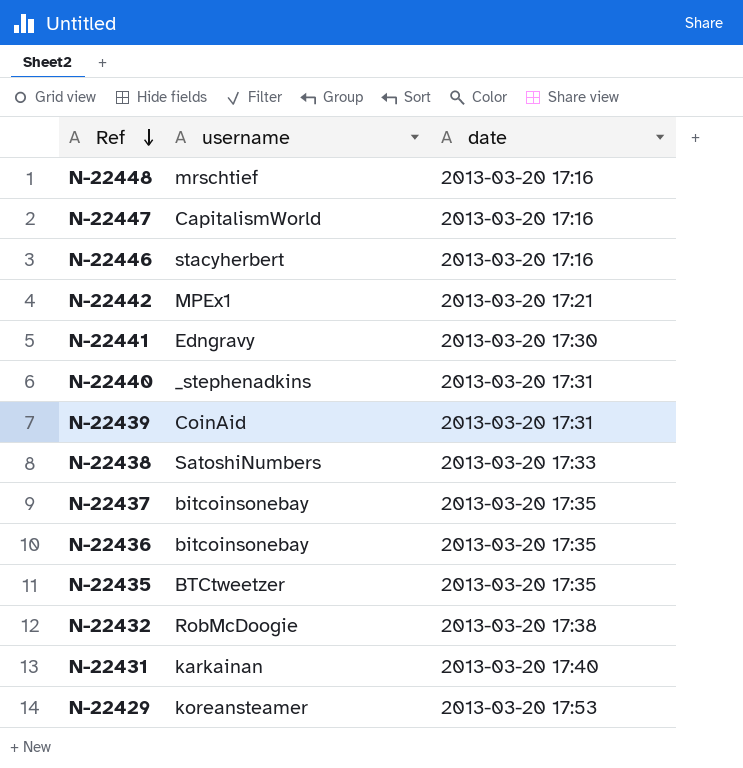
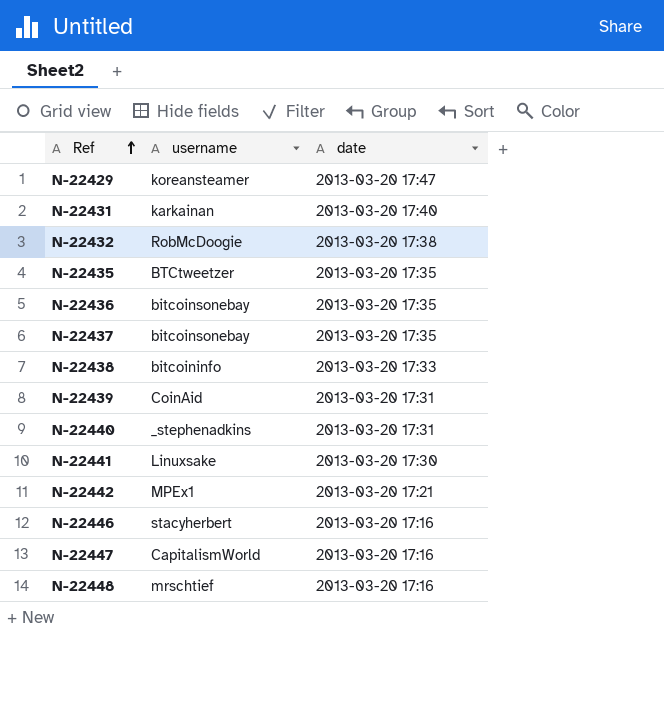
row order: Ref descending -> Ref ascending
N-22429 | date: 2013-03-20 17:53 -> 2013-03-20 17:47
N-22438 | username: SatoshiNumbers -> bitcoininfo
N-22441 | username: Edngravy -> Linuxsake

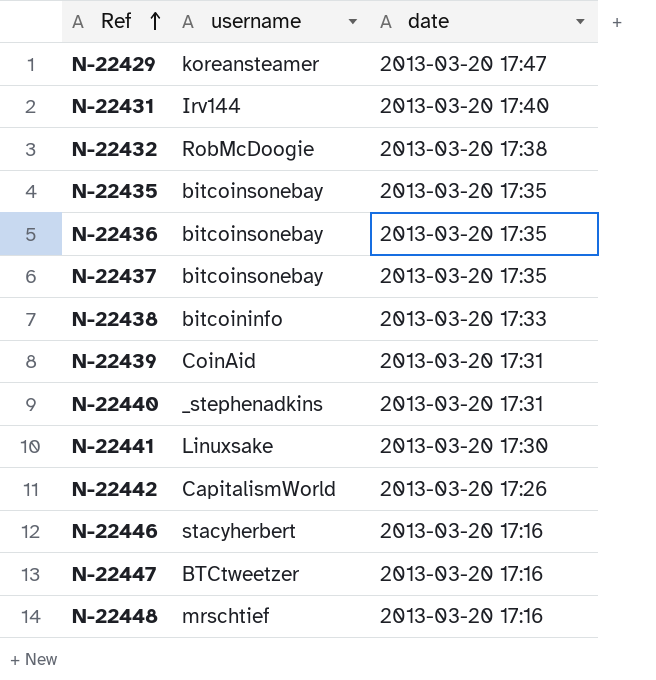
N-22431 | username: karkainan -> Irv144
N-22435 | username: BTCtweetzer -> bitcoinsonebay
N-22442 | username: MPEx1 -> CapitalismWorld
N-22442 | date: 2013-03-20 17:21 -> 2013-03-20 17:26
N-22447 | username: CapitalismWorld -> BTCtweetzer

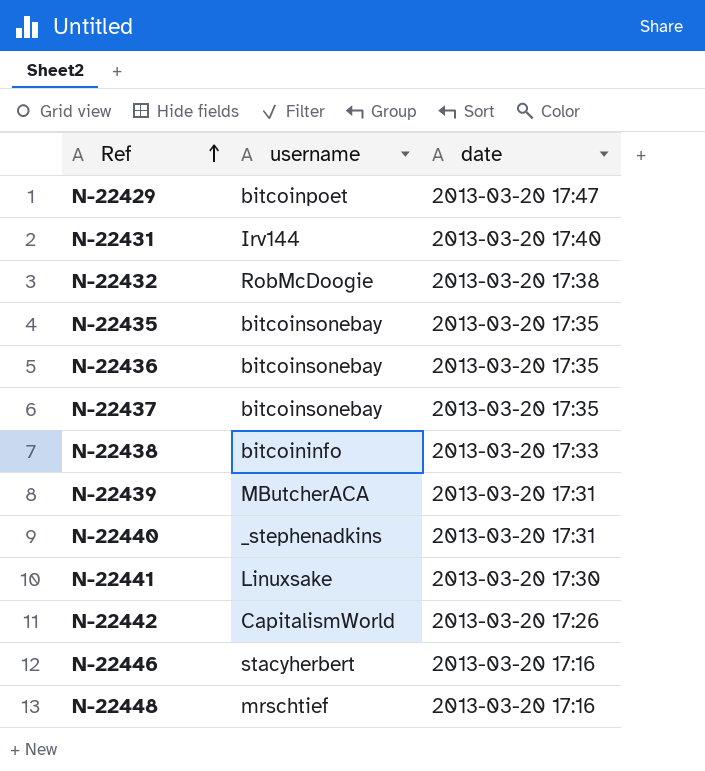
row N-22447: BTCtweetzer | 2013-03-20 17:16 -> none
N-22429 | username: koreansteamer -> bitcoinpoet
N-22439 | username: CoinAid -> MButcherACA

